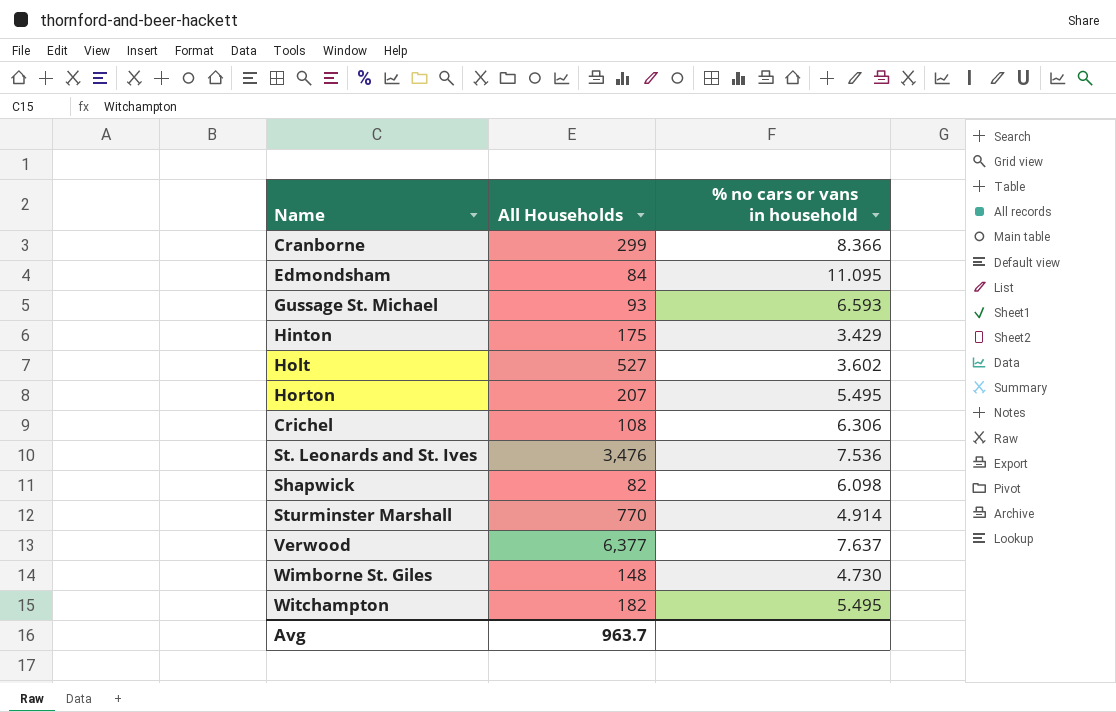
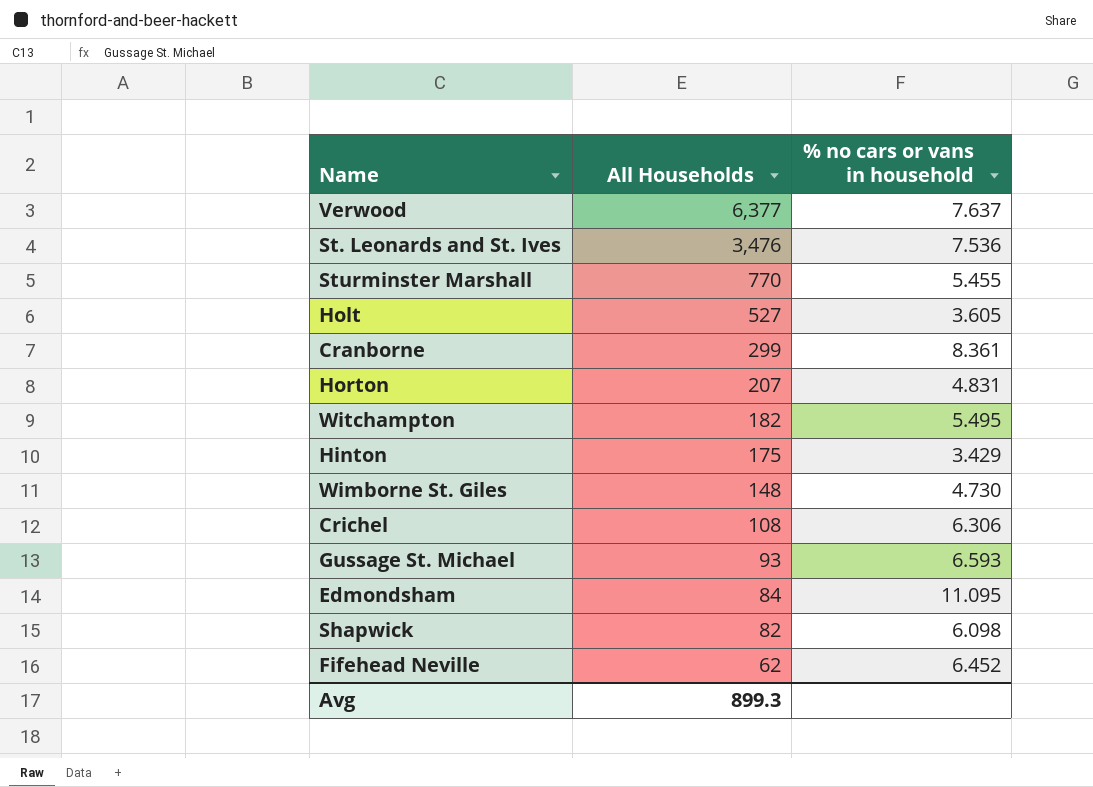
row order: none -> All Households descending
Sturminster Marshall | % no cars or vans in household: 4.914 -> 5.455
Holt | % no cars or vans in household: 3.602 -> 3.605
Cranborne | % no cars or vans in household: 8.366 -> 8.361
Horton | % no cars or vans in household: 5.495 -> 4.831
row Fifehead Neville: none -> 62 | 6.452
Avg | All Households: 963.7 -> 899.3

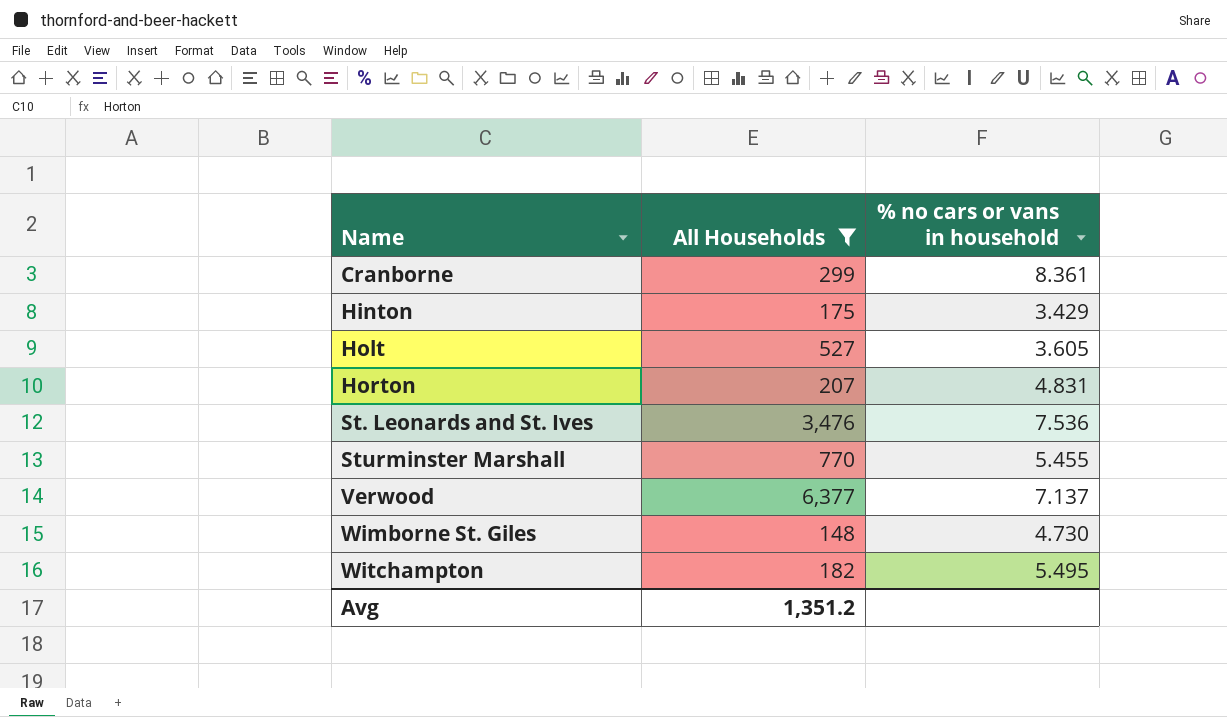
filter: none -> All Households >= 148
row order: All Households descending -> Name ascending
Verwood | % no cars or vans in household: 7.637 -> 7.137
Avg | All Households: 899.3 -> 1,351.2

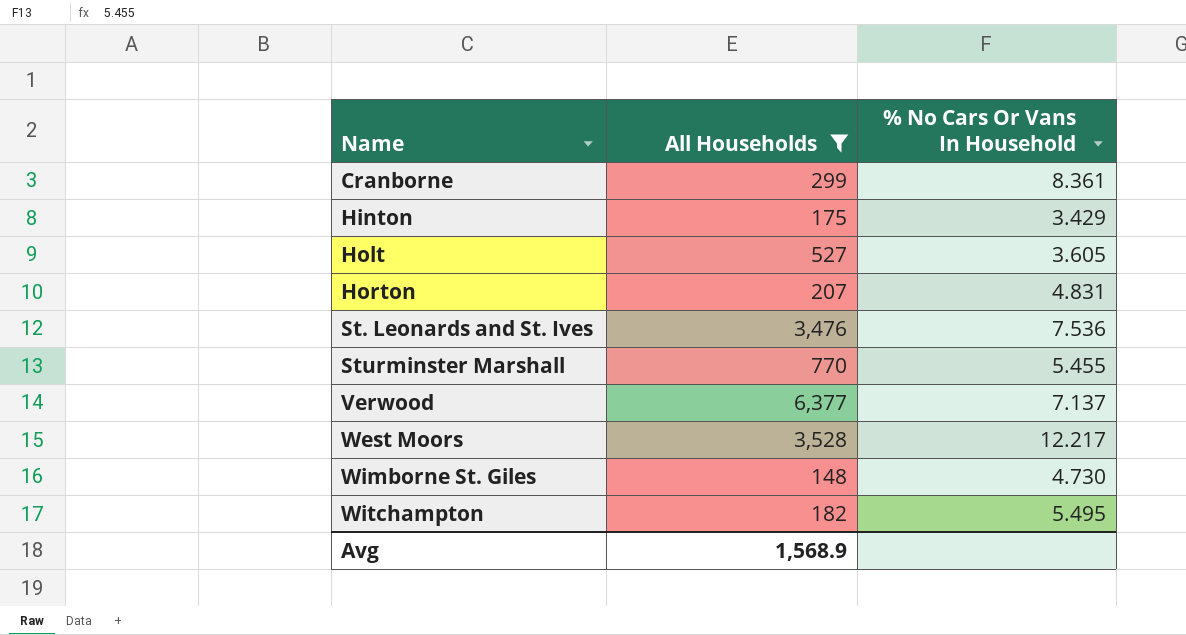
column name: % no cars or vans in household -> % No Cars Or Vans In Household
row West Moors: none -> 3,528 | 12.217
Avg | All Households: 1,351.2 -> 1,568.9

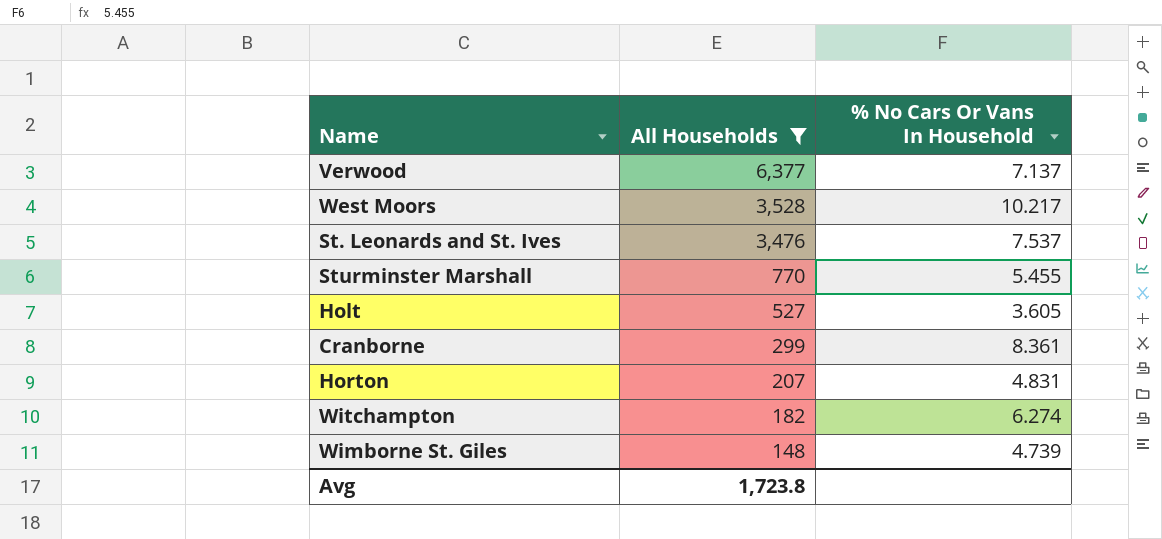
row order: Name ascending -> All Households descending
row Hinton: 175 | 3.429 -> none
West Moors | % No Cars Or Vans In Household: 12.217 -> 10.217
St. Leonards and St. Ives | % No Cars Or Vans In Household: 7.536 -> 7.537
Witchampton | % No Cars Or Vans In Household: 5.495 -> 6.274
Wimborne St. Giles | % No Cars Or Vans In Household: 4.730 -> 4.739
Avg | All Households: 1,568.9 -> 1,723.8

